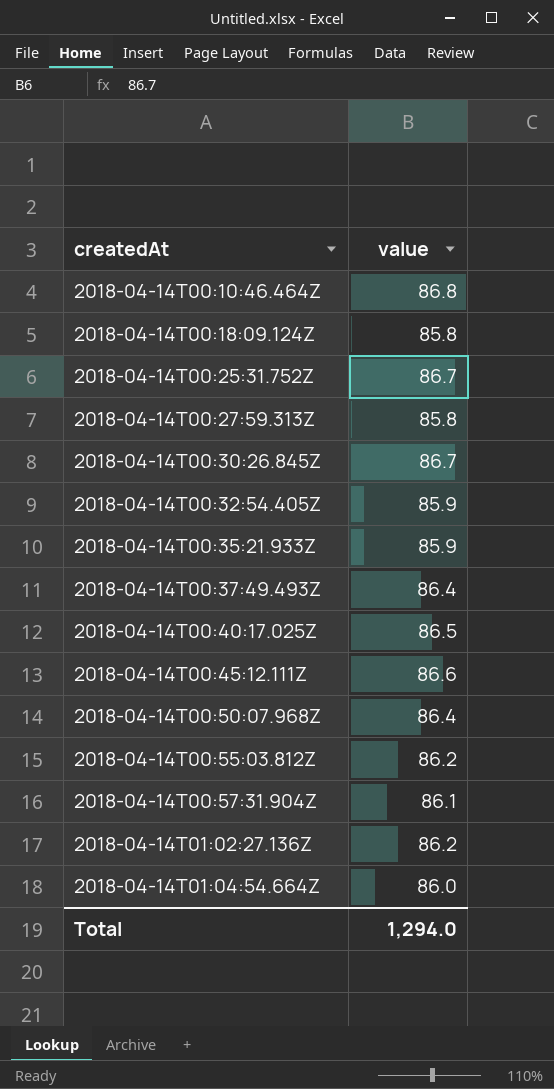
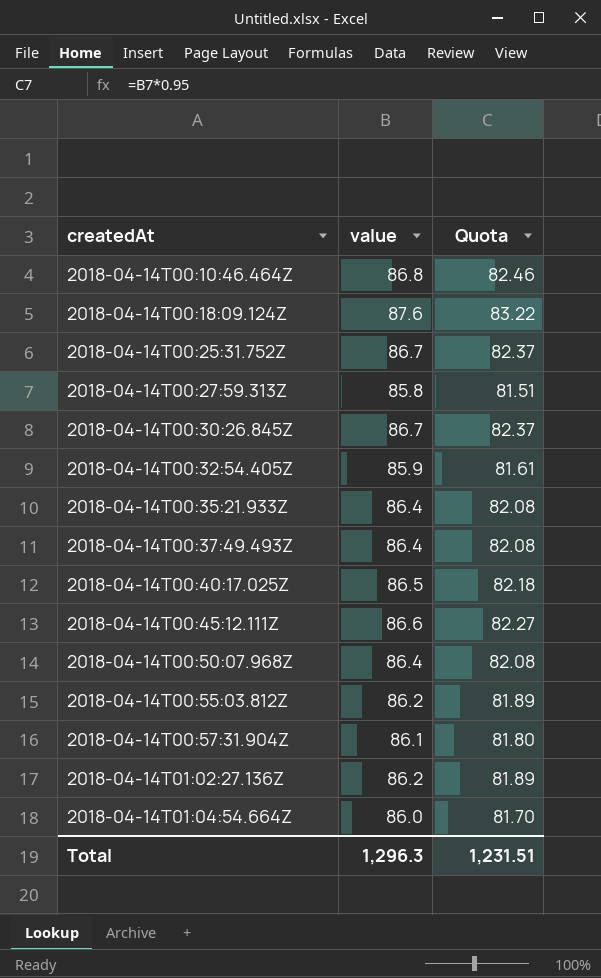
column Quota | formula: none -> [value] * 0.95
2018-04-14T00:18:09.124Z | value: 85.8 -> 87.6
2018-04-14T00:35:21.933Z | value: 85.9 -> 86.4
Total | value: 1,294.0 -> 1,296.3

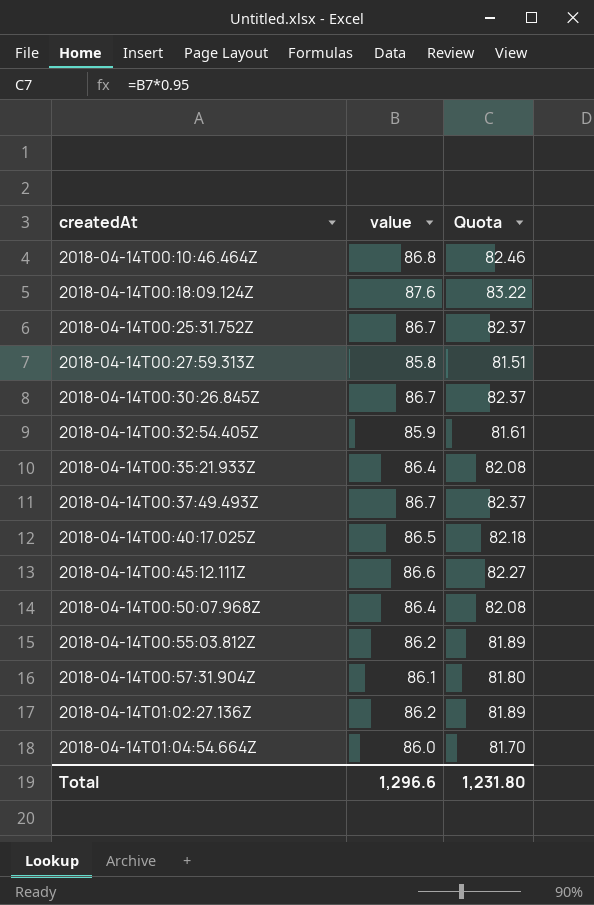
2018-04-14T00:37:49.493Z | value: 86.4 -> 86.7
2018-04-14T00:37:49.493Z | Quota: 82.08 -> 82.37
Total | value: 1,296.3 -> 1,296.6
Total | Quota: 1,231.51 -> 1,231.80

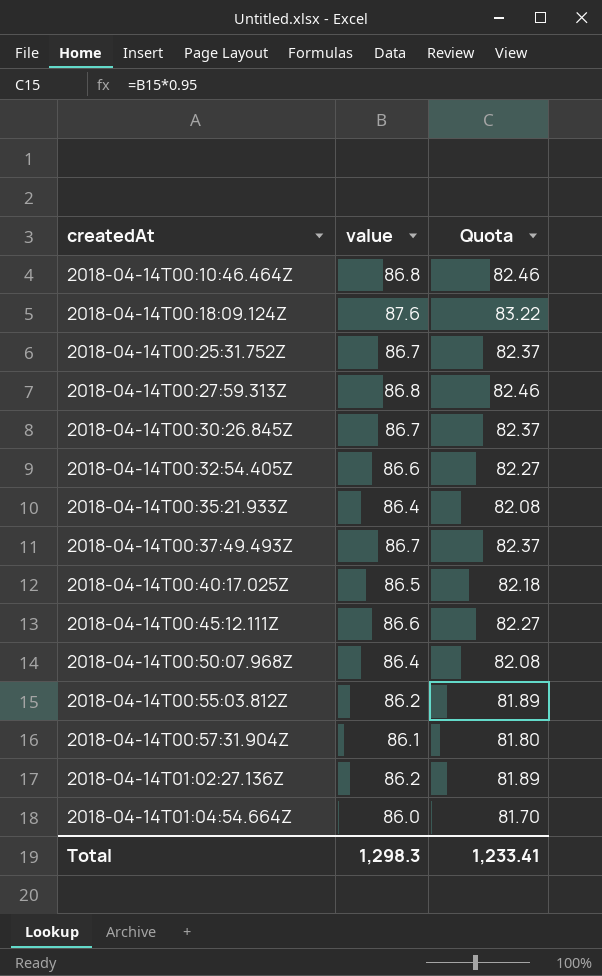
2018-04-14T00:27:59.313Z | value: 85.8 -> 86.8
2018-04-14T00:27:59.313Z | Quota: 81.51 -> 82.46
2018-04-14T00:32:54.405Z | value: 85.9 -> 86.6
2018-04-14T00:32:54.405Z | Quota: 81.61 -> 82.27
Total | value: 1,296.6 -> 1,298.3
Total | Quota: 1,231.80 -> 1,233.41

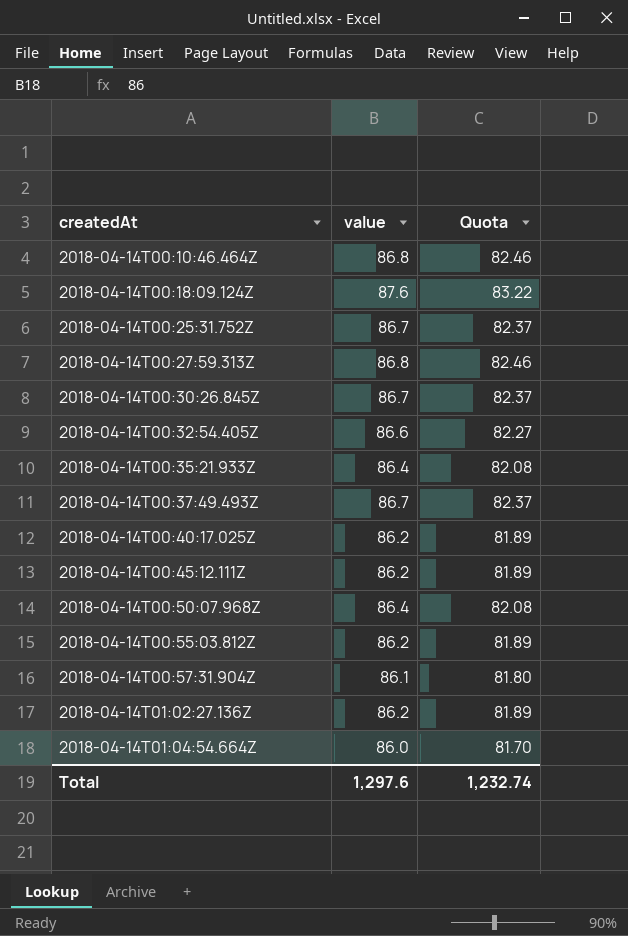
2018-04-14T00:40:17.025Z | value: 86.5 -> 86.2
2018-04-14T00:40:17.025Z | Quota: 82.18 -> 81.89
2018-04-14T00:45:12.111Z | value: 86.6 -> 86.2
2018-04-14T00:45:12.111Z | Quota: 82.27 -> 81.89
Total | value: 1,298.3 -> 1,297.6
Total | Quota: 1,233.41 -> 1,232.74

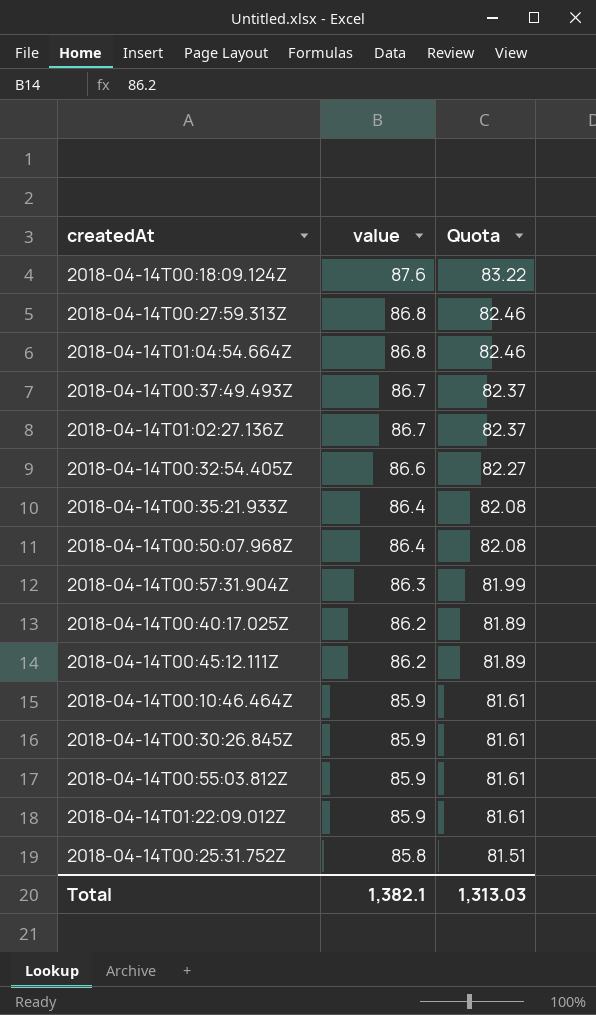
row order: createdAt ascending -> value descending
2018-04-14T01:04:54.664Z | value: 86.0 -> 86.8
2018-04-14T01:04:54.664Z | Quota: 81.70 -> 82.46
2018-04-14T01:02:27.136Z | value: 86.2 -> 86.7
2018-04-14T01:02:27.136Z | Quota: 81.89 -> 82.37
2018-04-14T00:57:31.904Z | value: 86.1 -> 86.3
2018-04-14T00:57:31.904Z | Quota: 81.80 -> 81.99
2018-04-14T00:10:46.464Z | value: 86.8 -> 85.9
2018-04-14T00:10:46.464Z | Quota: 82.46 -> 81.61
2018-04-14T00:30:26.845Z | value: 86.7 -> 85.9
2018-04-14T00:30:26.845Z | Quota: 82.37 -> 81.61
2018-04-14T00:55:03.812Z | value: 86.2 -> 85.9
2018-04-14T00:55:03.812Z | Quota: 81.89 -> 81.61
row 2018-04-14T01:22:09.012Z: none -> 85.9 | 81.61
2018-04-14T00:25:31.752Z | value: 86.7 -> 85.8
2018-04-14T00:25:31.752Z | Quota: 82.37 -> 81.51
Total | value: 1,297.6 -> 1,382.1
Total | Quota: 1,232.74 -> 1,313.03

